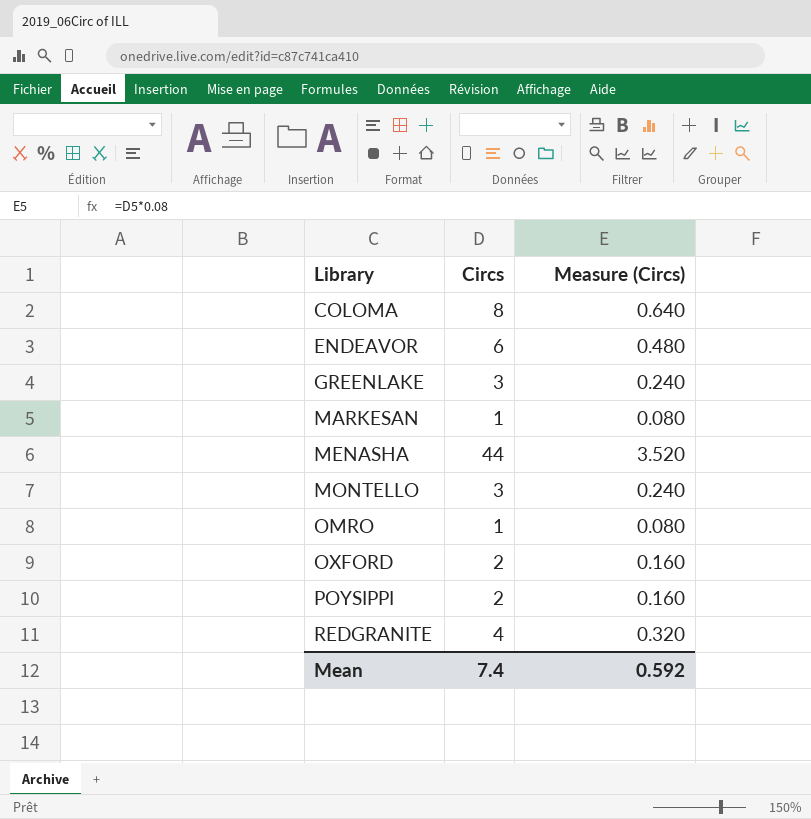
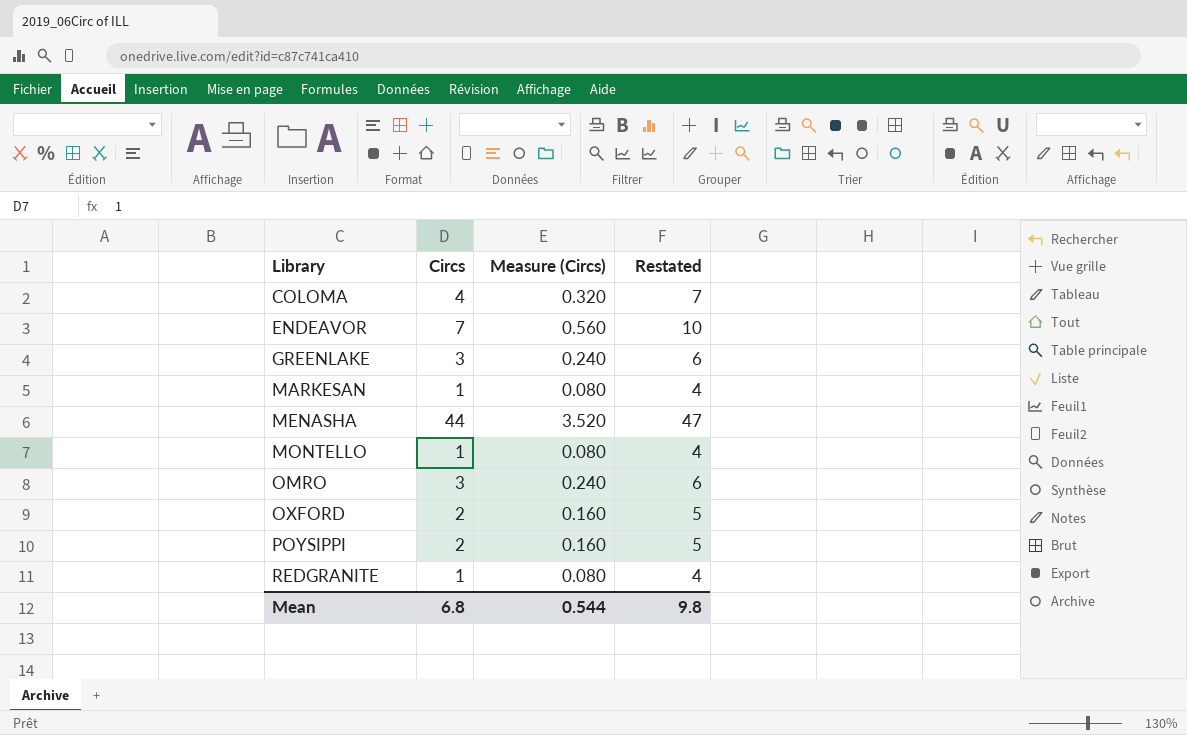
column Restated | formula: none -> [Circs] + 3
COLOMA | Circs: 8 -> 4
COLOMA | Measure (Circs): 0.640 -> 0.320
ENDEAVOR | Circs: 6 -> 7
ENDEAVOR | Measure (Circs): 0.480 -> 0.560
MONTELLO | Circs: 3 -> 1
MONTELLO | Measure (Circs): 0.240 -> 0.080
OMRO | Circs: 1 -> 3
OMRO | Measure (Circs): 0.080 -> 0.240
REDGRANITE | Circs: 4 -> 1
REDGRANITE | Measure (Circs): 0.320 -> 0.080
Mean | Circs: 7.4 -> 6.8
Mean | Measure (Circs): 0.592 -> 0.544

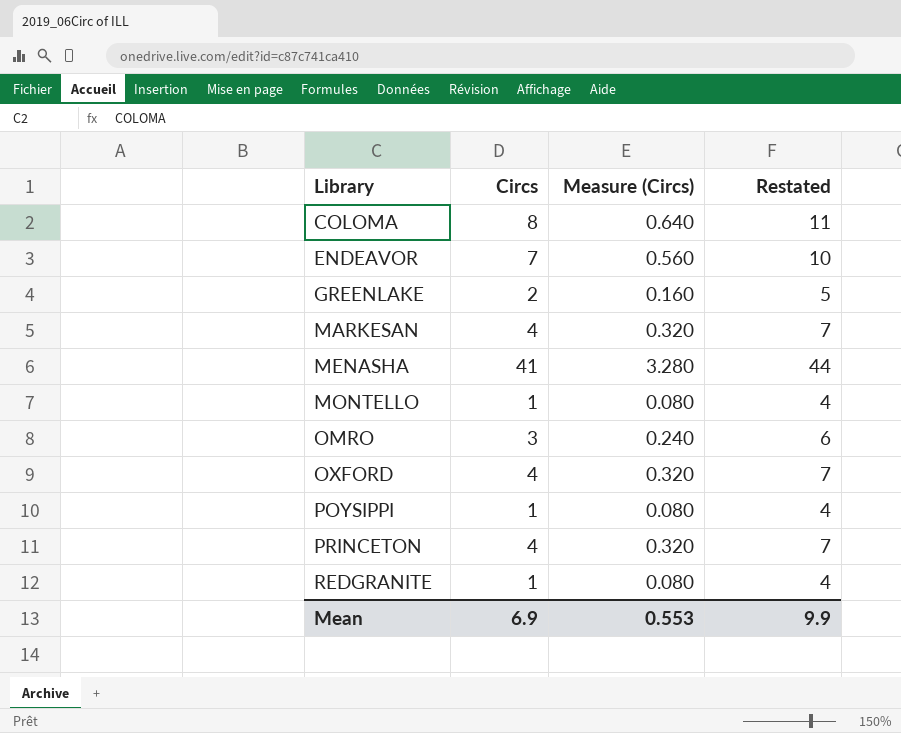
COLOMA | Circs: 4 -> 8
COLOMA | Measure (Circs): 0.320 -> 0.640
COLOMA | Restated: 7 -> 11
GREENLAKE | Circs: 3 -> 2
GREENLAKE | Measure (Circs): 0.240 -> 0.160
GREENLAKE | Restated: 6 -> 5
MARKESAN | Circs: 1 -> 4
MARKESAN | Measure (Circs): 0.080 -> 0.320
MARKESAN | Restated: 4 -> 7
MENASHA | Circs: 44 -> 41
MENASHA | Measure (Circs): 3.520 -> 3.280
MENASHA | Restated: 47 -> 44
OXFORD | Circs: 2 -> 4
OXFORD | Measure (Circs): 0.160 -> 0.320
OXFORD | Restated: 5 -> 7
POYSIPPI | Circs: 2 -> 1
POYSIPPI | Measure (Circs): 0.160 -> 0.080
POYSIPPI | Restated: 5 -> 4
row PRINCETON: none -> 4 | 0.320 | 7
Mean | Circs: 6.8 -> 6.9
Mean | Measure (Circs): 0.544 -> 0.553
Mean | Restated: 9.8 -> 9.9

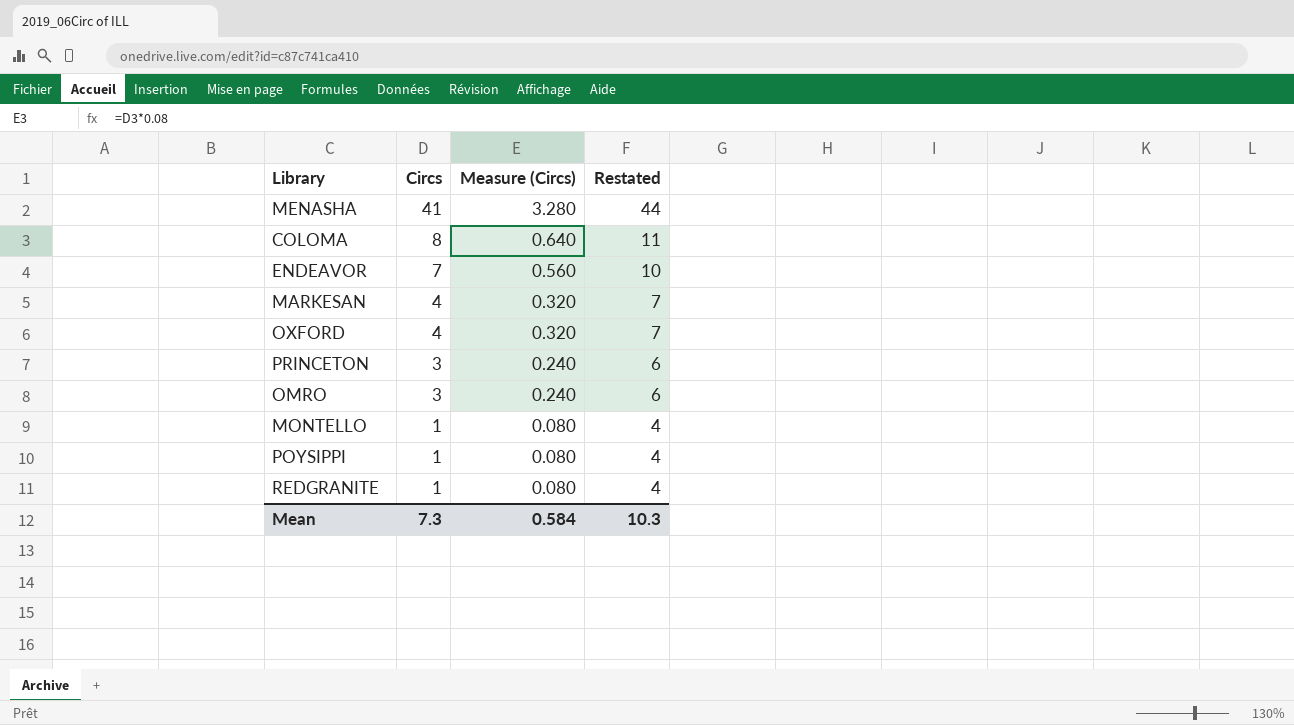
row order: Library ascending -> Circs descending
row GREENLAKE: 2 | 0.160 | 5 -> none
PRINCETON | Circs: 4 -> 3
PRINCETON | Measure (Circs): 0.320 -> 0.240
PRINCETON | Restated: 7 -> 6
Mean | Circs: 6.9 -> 7.3
Mean | Measure (Circs): 0.553 -> 0.584
Mean | Restated: 9.9 -> 10.3

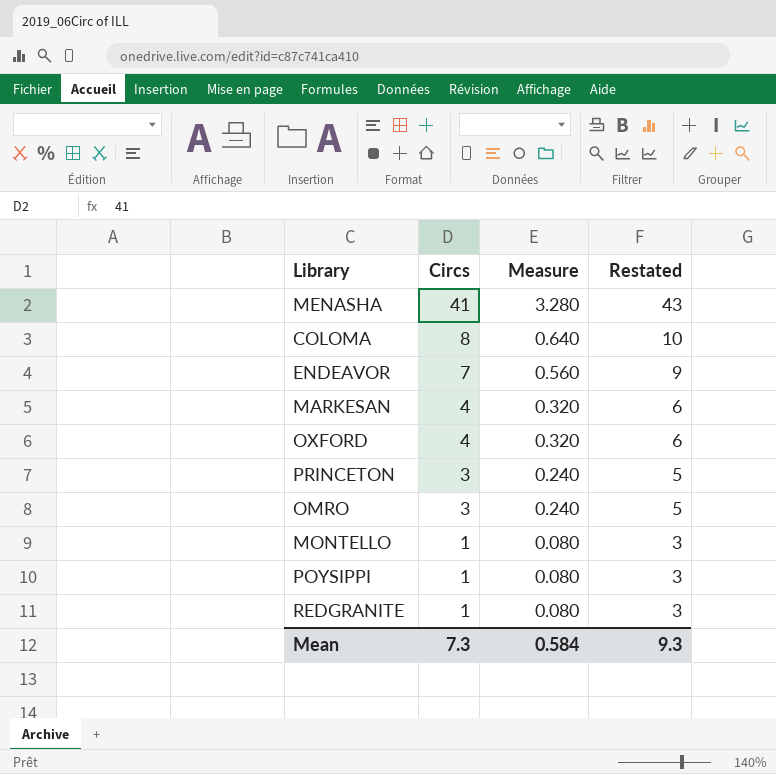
column name: Measure (Circs) -> Measure
column Restated | formula: [Circs] + 3 -> [Circs] + 2
Mean | Restated: 10.3 -> 9.3

